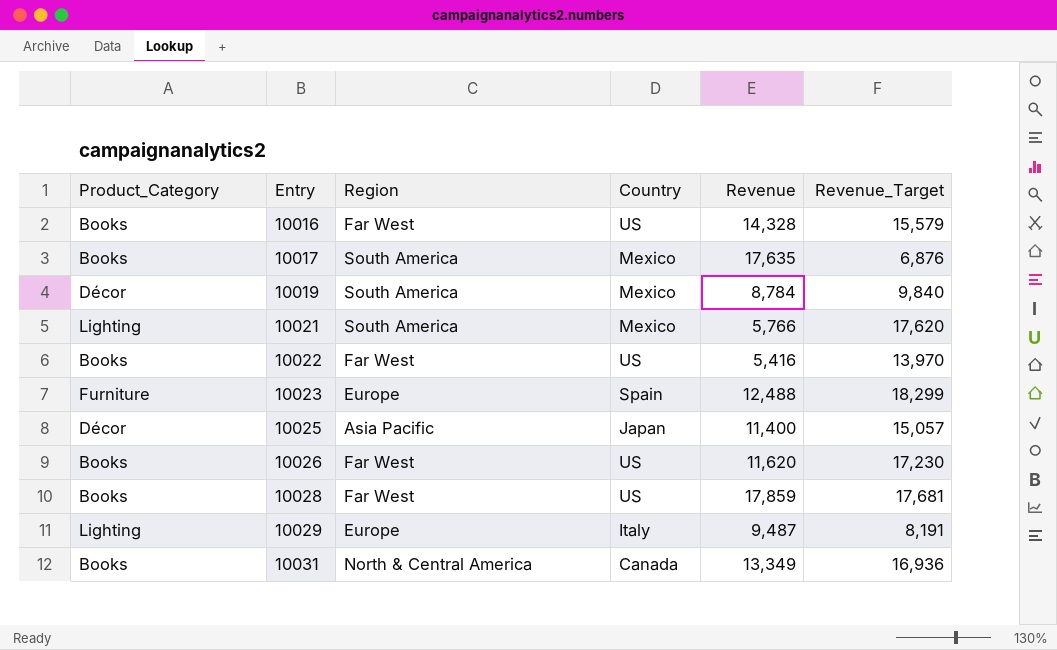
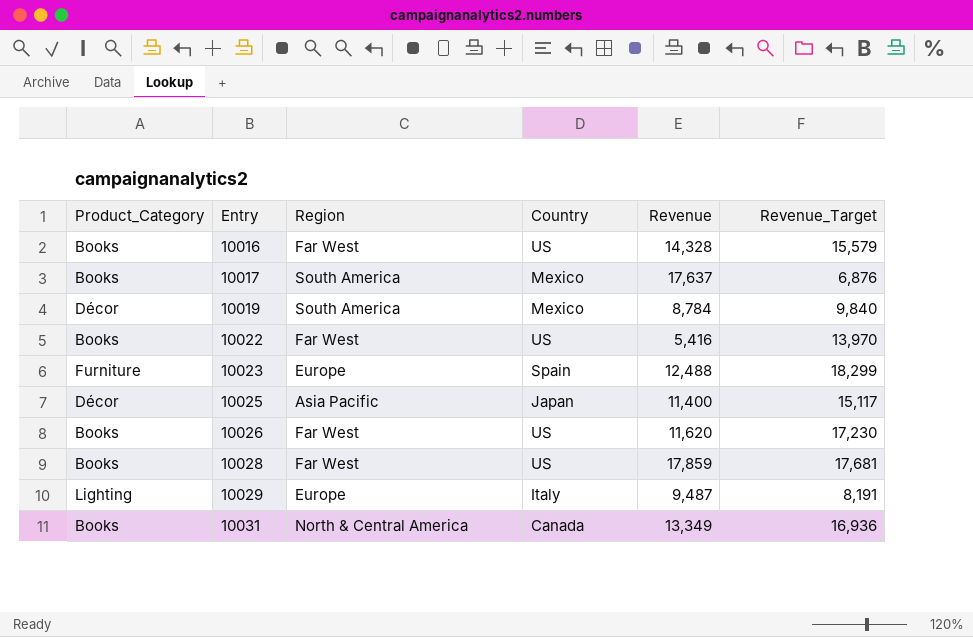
row 10021: Lighting | South America | Mexico | 5,766 | 17,620 -> none
10017 | Revenue: 17,635 -> 17,637
10025 | Revenue_Target: 15,057 -> 15,117

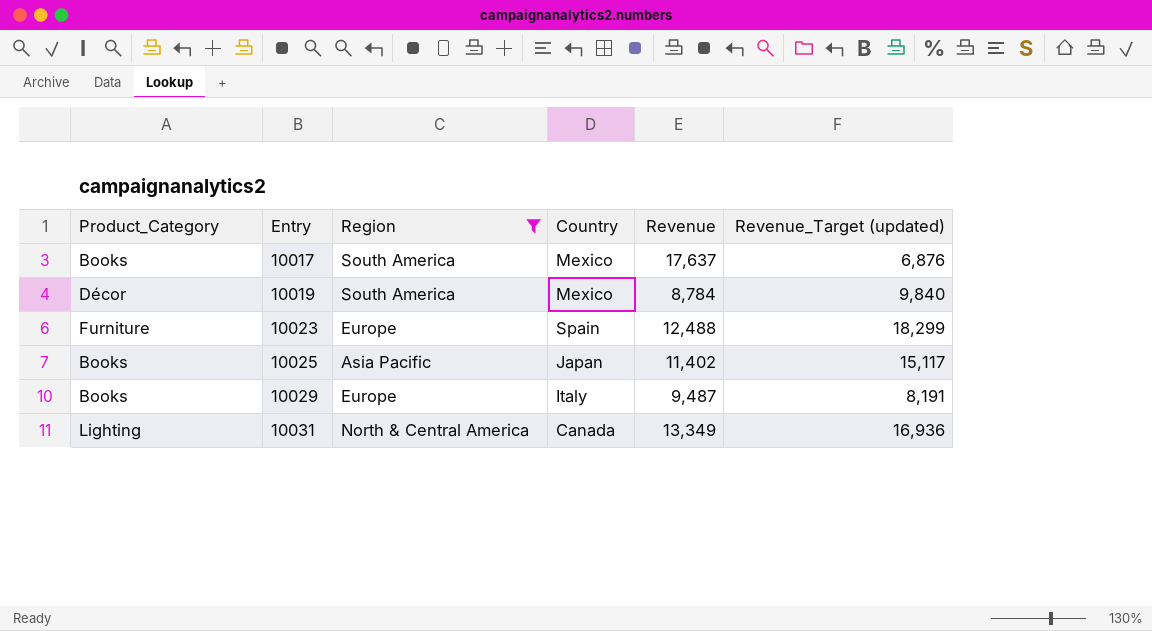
filter: none -> Region != Far West
column name: Revenue_Target -> Revenue_Target (updated)
10025 | Product_Category: Décor -> Books
10025 | Revenue: 11,400 -> 11,402
10029 | Product_Category: Lighting -> Books
10031 | Product_Category: Books -> Lighting

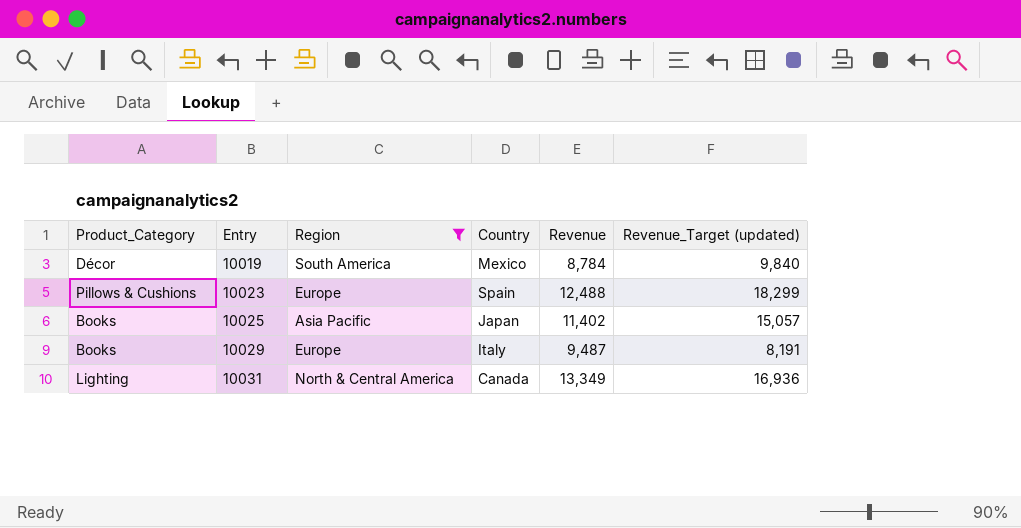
row 10017: Books | South America | Mexico | 17,637 | 6,876 -> none
10023 | Product_Category: Furniture -> Pillows & Cushions
10025 | Revenue_Target (updated): 15,117 -> 15,057

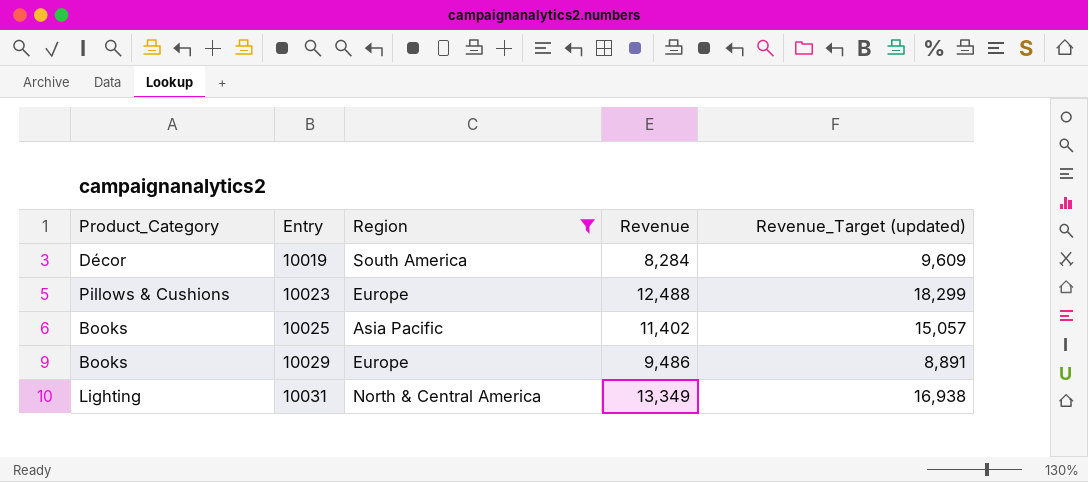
column Country | position: 4 -> none
10019 | Revenue: 8,784 -> 8,284
10019 | Revenue_Target (updated): 9,840 -> 9,609
10029 | Revenue: 9,487 -> 9,486
10029 | Revenue_Target (updated): 8,191 -> 8,891
10031 | Revenue_Target (updated): 16,936 -> 16,938

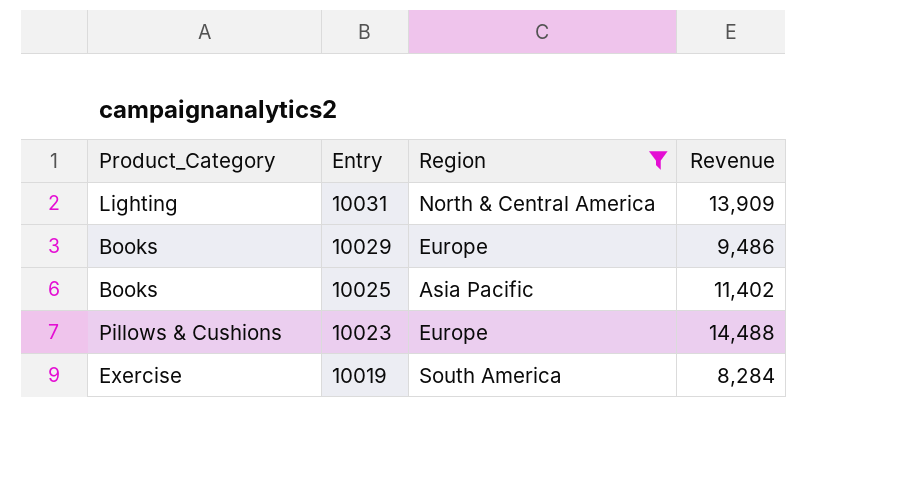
row order: Entry ascending -> Entry descending
column Revenue_Target (updated) | position: 5 -> none
10031 | Revenue: 13,349 -> 13,909
10023 | Revenue: 12,488 -> 14,488
10019 | Product_Category: Décor -> Exercise

